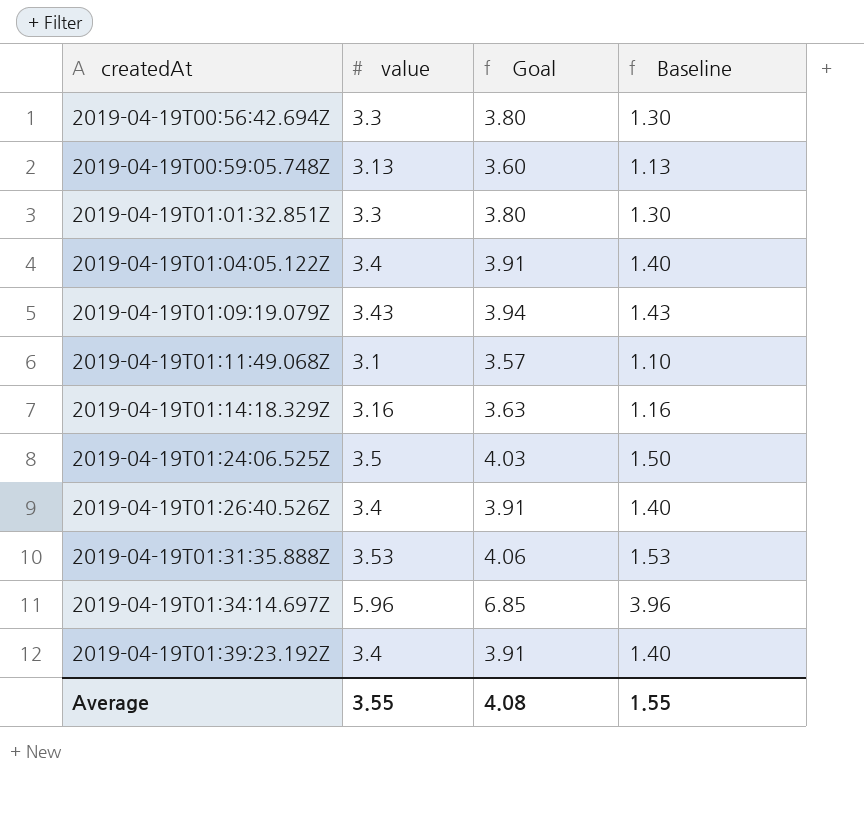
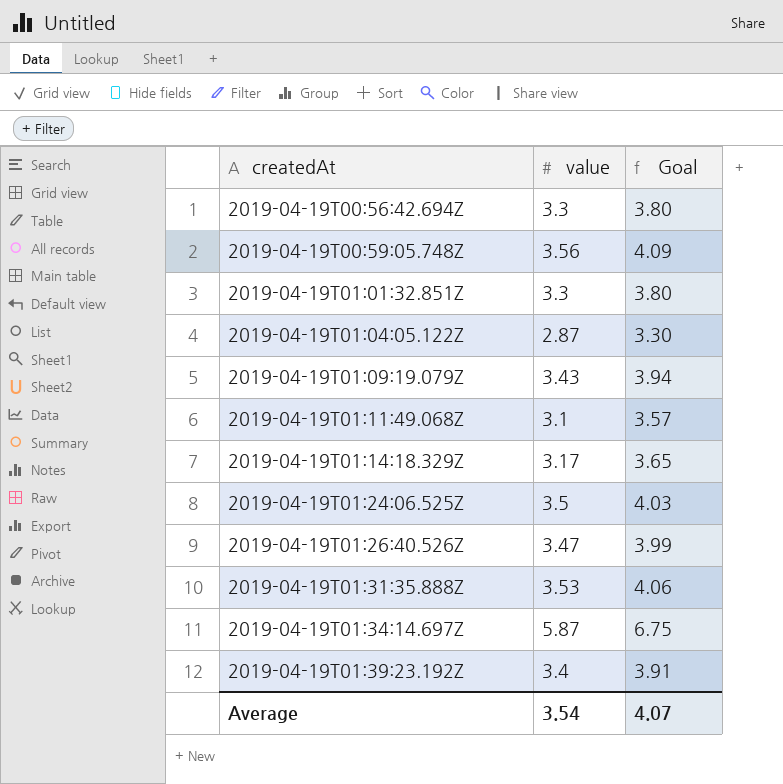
column Baseline | formula: [value] - 2 -> none
2019-04-19T00:59:05.748Z | value: 3.13 -> 3.56
2019-04-19T00:59:05.748Z | Goal: 3.60 -> 4.09
2019-04-19T01:04:05.122Z | value: 3.4 -> 2.87
2019-04-19T01:04:05.122Z | Goal: 3.91 -> 3.30
2019-04-19T01:14:18.329Z | value: 3.16 -> 3.17
2019-04-19T01:14:18.329Z | Goal: 3.63 -> 3.65
2019-04-19T01:26:40.526Z | value: 3.4 -> 3.47
2019-04-19T01:26:40.526Z | Goal: 3.91 -> 3.99
2019-04-19T01:34:14.697Z | value: 5.96 -> 5.87
2019-04-19T01:34:14.697Z | Goal: 6.85 -> 6.75
Average | value: 3.55 -> 3.54
Average | Goal: 4.08 -> 4.07

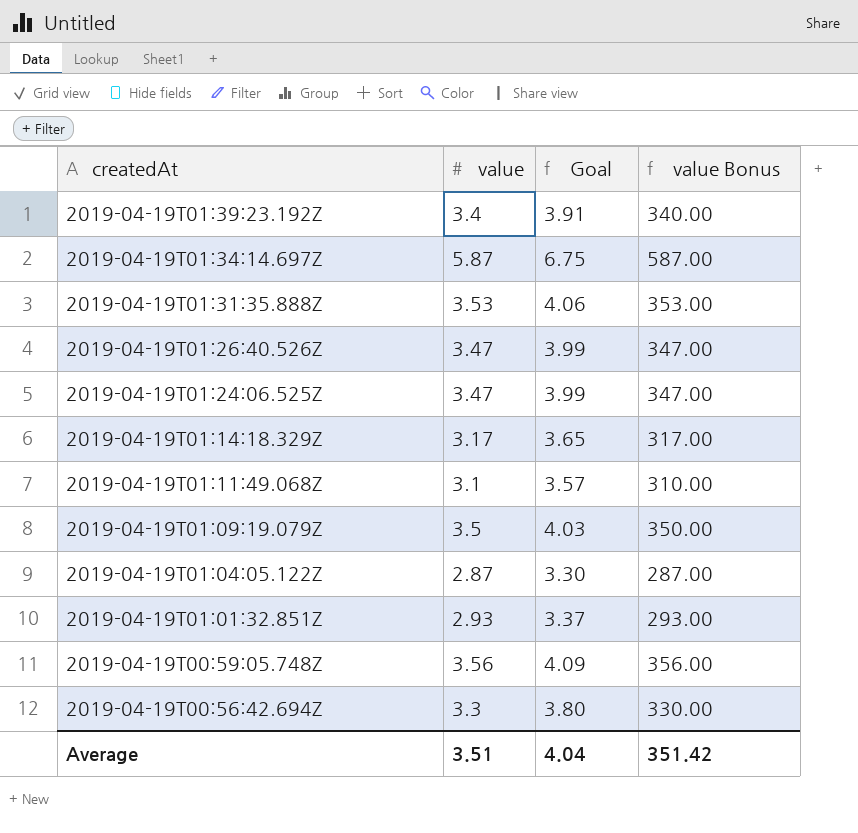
row order: createdAt ascending -> createdAt descending
column value Bonus | formula: none -> [value] * 100
2019-04-19T01:24:06.525Z | value: 3.5 -> 3.47
2019-04-19T01:24:06.525Z | Goal: 4.03 -> 3.99
2019-04-19T01:09:19.079Z | value: 3.43 -> 3.5
2019-04-19T01:09:19.079Z | Goal: 3.94 -> 4.03
2019-04-19T01:01:32.851Z | value: 3.3 -> 2.93
2019-04-19T01:01:32.851Z | Goal: 3.80 -> 3.37
Average | value: 3.54 -> 3.51
Average | Goal: 4.07 -> 4.04

